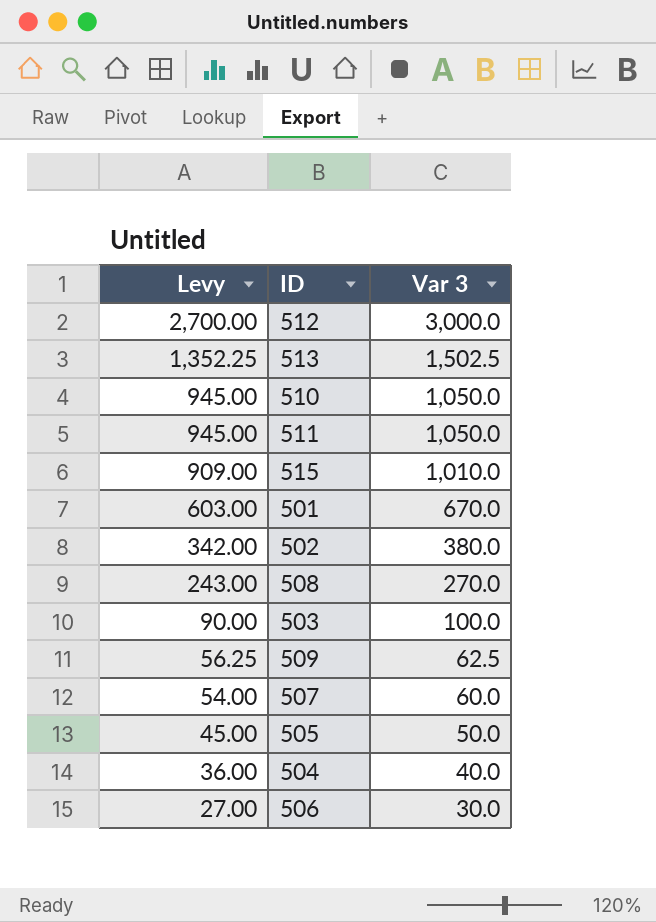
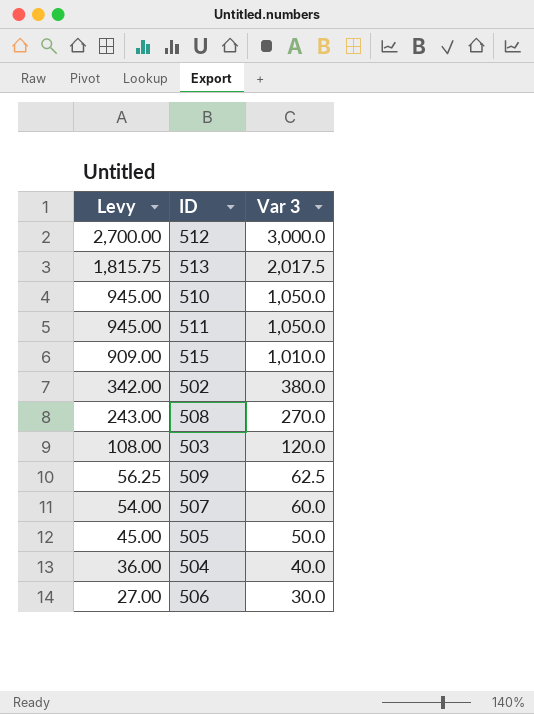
row 501: 603.00 | 670.0 -> none
513 | Levy: 1,352.25 -> 1,815.75
513 | Var 3: 1,502.5 -> 2,017.5
503 | Levy: 90.00 -> 108.00
503 | Var 3: 100.0 -> 120.0

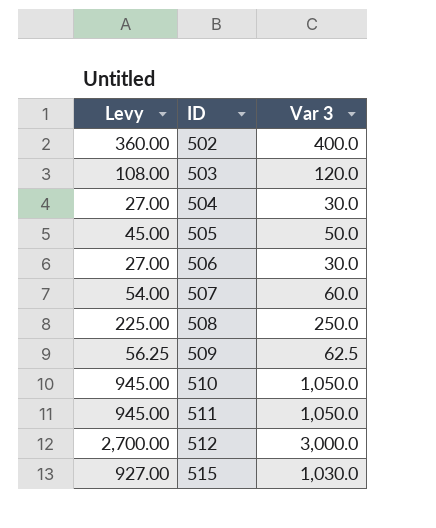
row order: Levy descending -> ID ascending
row 513: 1,815.75 | 2,017.5 -> none
502 | Levy: 342.00 -> 360.00
502 | Var 3: 380.0 -> 400.0
504 | Levy: 36.00 -> 27.00
504 | Var 3: 40.0 -> 30.0
508 | Levy: 243.00 -> 225.00
508 | Var 3: 270.0 -> 250.0
515 | Levy: 909.00 -> 927.00
515 | Var 3: 1,010.0 -> 1,030.0

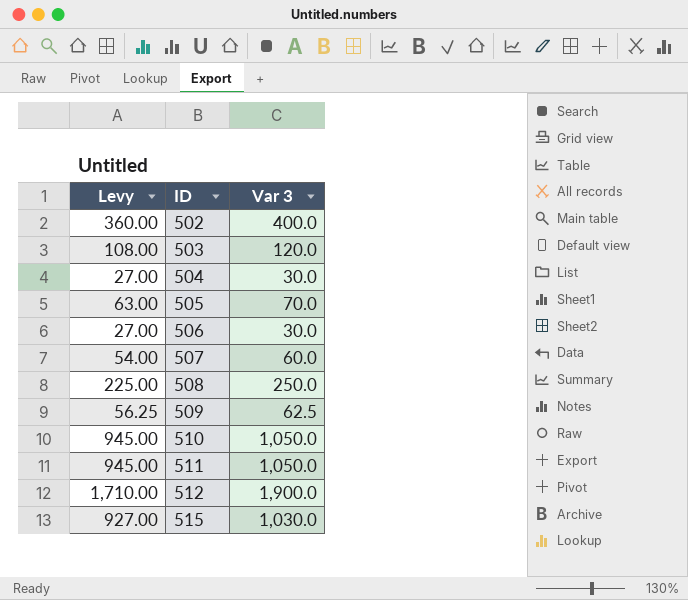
505 | Levy: 45.00 -> 63.00
505 | Var 3: 50.0 -> 70.0
512 | Levy: 2,700.00 -> 1,710.00
512 | Var 3: 3,000.0 -> 1,900.0

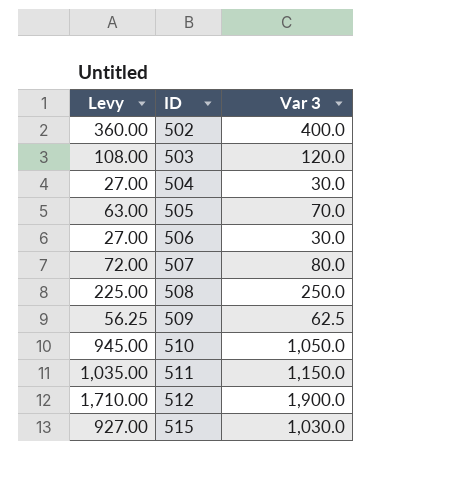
507 | Levy: 54.00 -> 72.00
507 | Var 3: 60.0 -> 80.0
511 | Levy: 945.00 -> 1,035.00
511 | Var 3: 1,050.0 -> 1,150.0

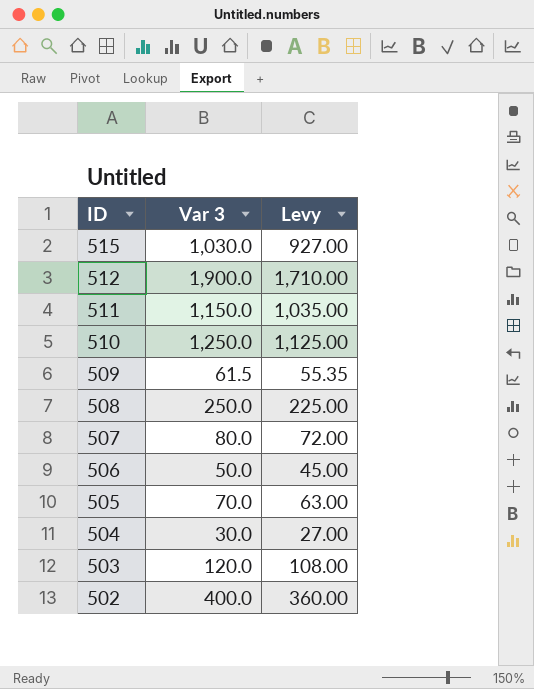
row order: ID ascending -> ID descending
column Levy | position: 1 -> 3
510 | Var 3: 1,050.0 -> 1,250.0
510 | Levy: 945.00 -> 1,125.00
509 | Var 3: 62.5 -> 61.5
509 | Levy: 56.25 -> 55.35
506 | Var 3: 30.0 -> 50.0
506 | Levy: 27.00 -> 45.00

